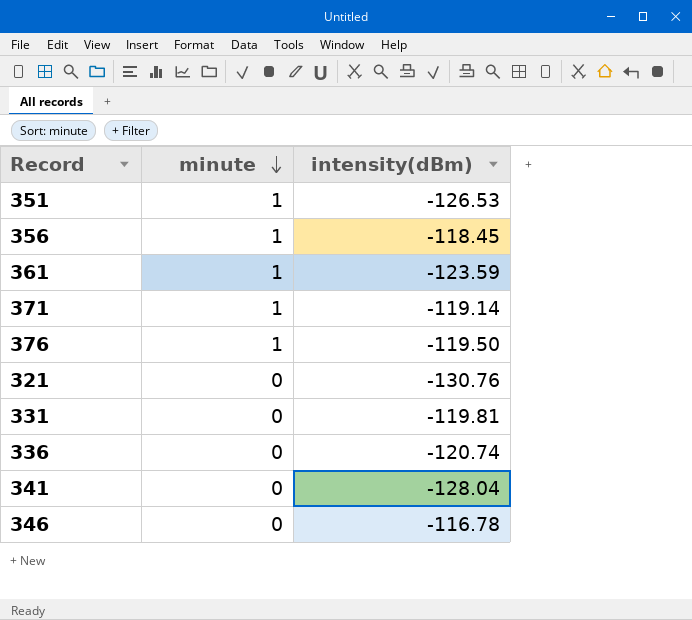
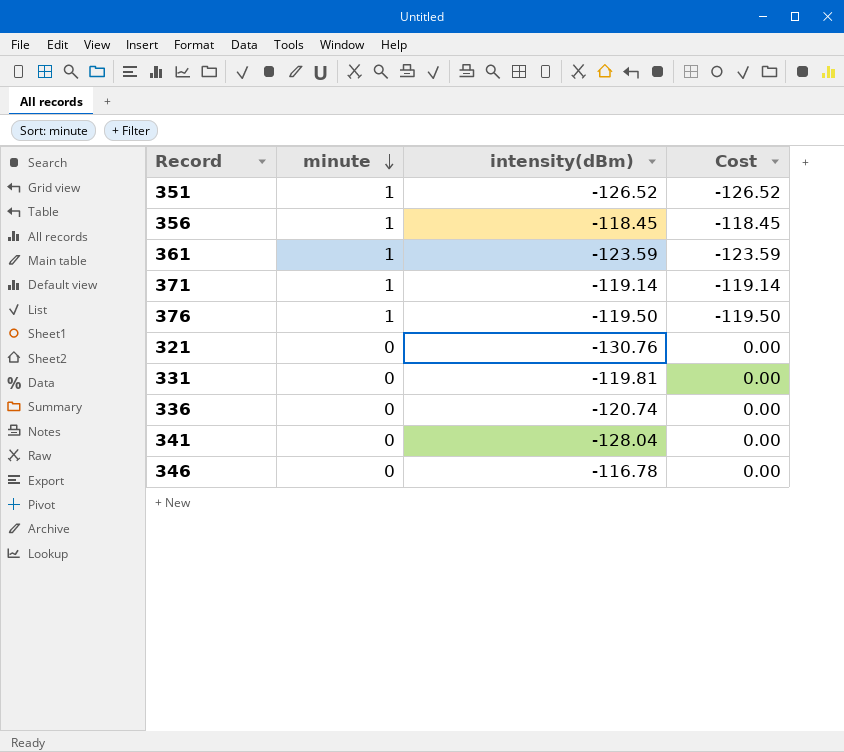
column Cost | formula: none -> [minute] * [intensity(dBm)]
351 | intensity(dBm): -126.53 -> -126.52

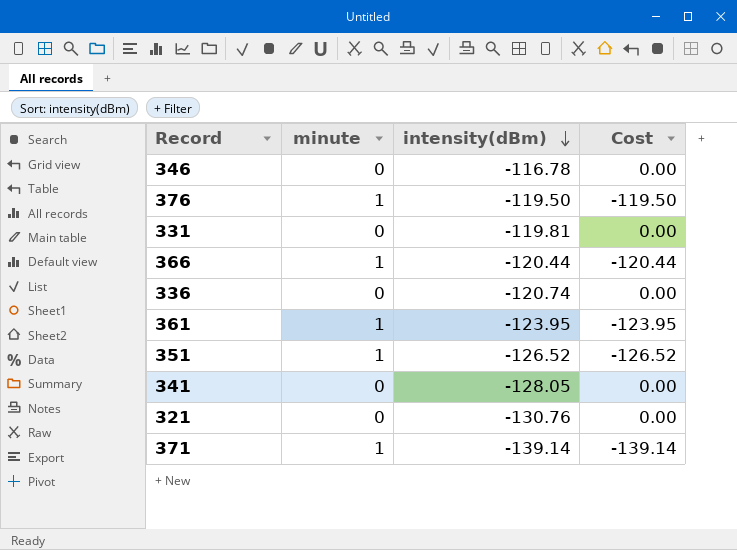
row order: minute descending -> intensity(dBm) descending
row 356: 1 | -118.45 | -118.45 -> none
row 366: none -> 1 | -120.44 | -120.44
361 | intensity(dBm): -123.59 -> -123.95
361 | Cost: -123.59 -> -123.95
341 | intensity(dBm): -128.04 -> -128.05
371 | intensity(dBm): -119.14 -> -139.14
371 | Cost: -119.14 -> -139.14

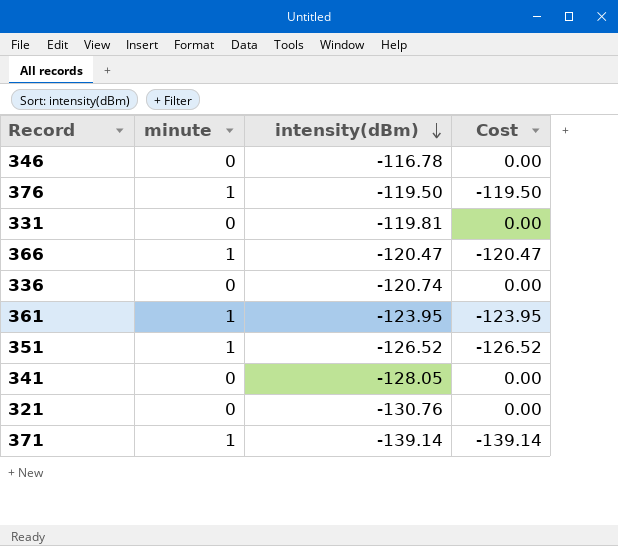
366 | intensity(dBm): -120.44 -> -120.47
366 | Cost: -120.44 -> -120.47

